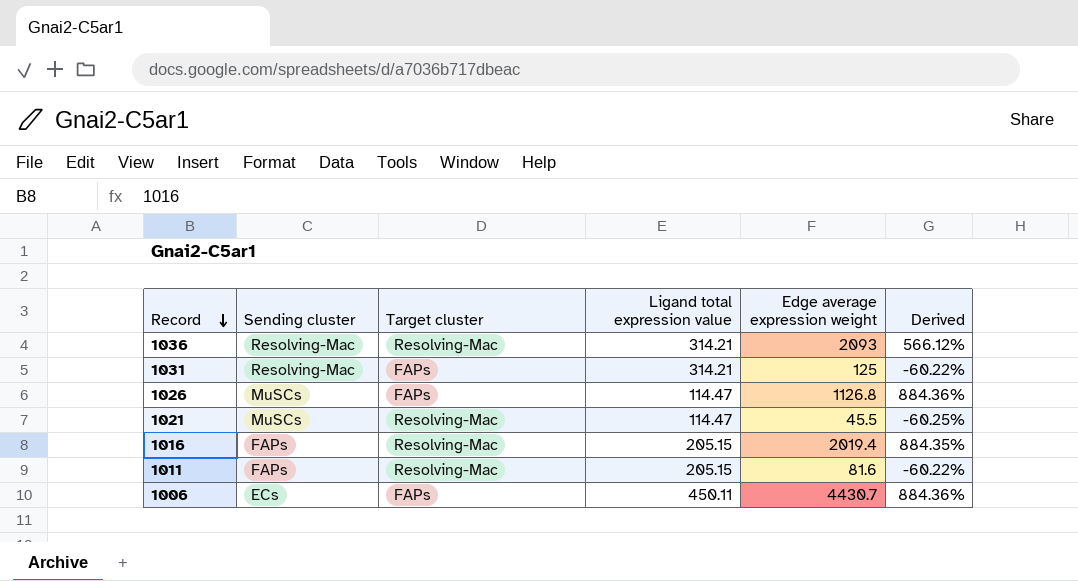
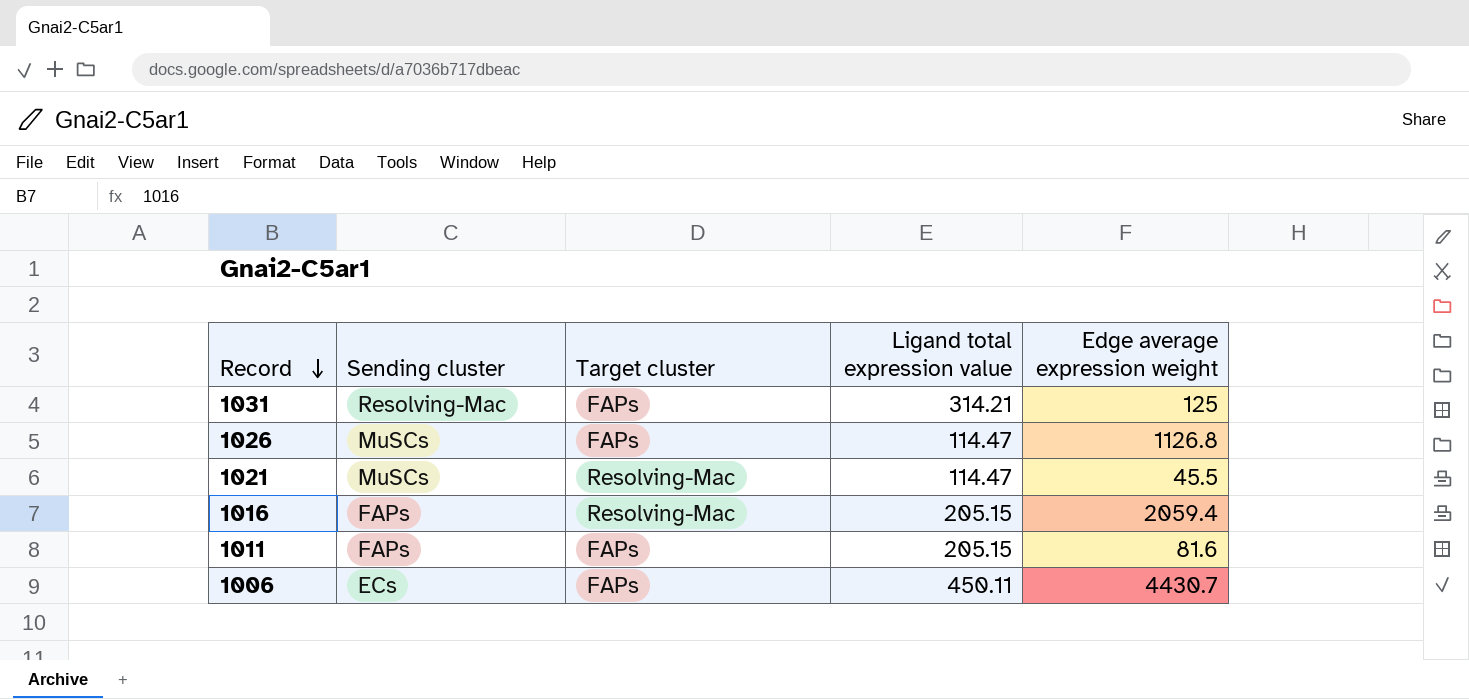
column Derived | formula: ([Edge average expression weight] - [Ligand total expression value]) / [Ligand total expression value] -> none
row 1036: Resolving-Mac | Resolving-Mac | 314.21 | 2093 | 566.12% -> none
1016 | Edge average expression weight: 2019.4 -> 2059.4
1011 | Target cluster: Resolving-Mac -> FAPs

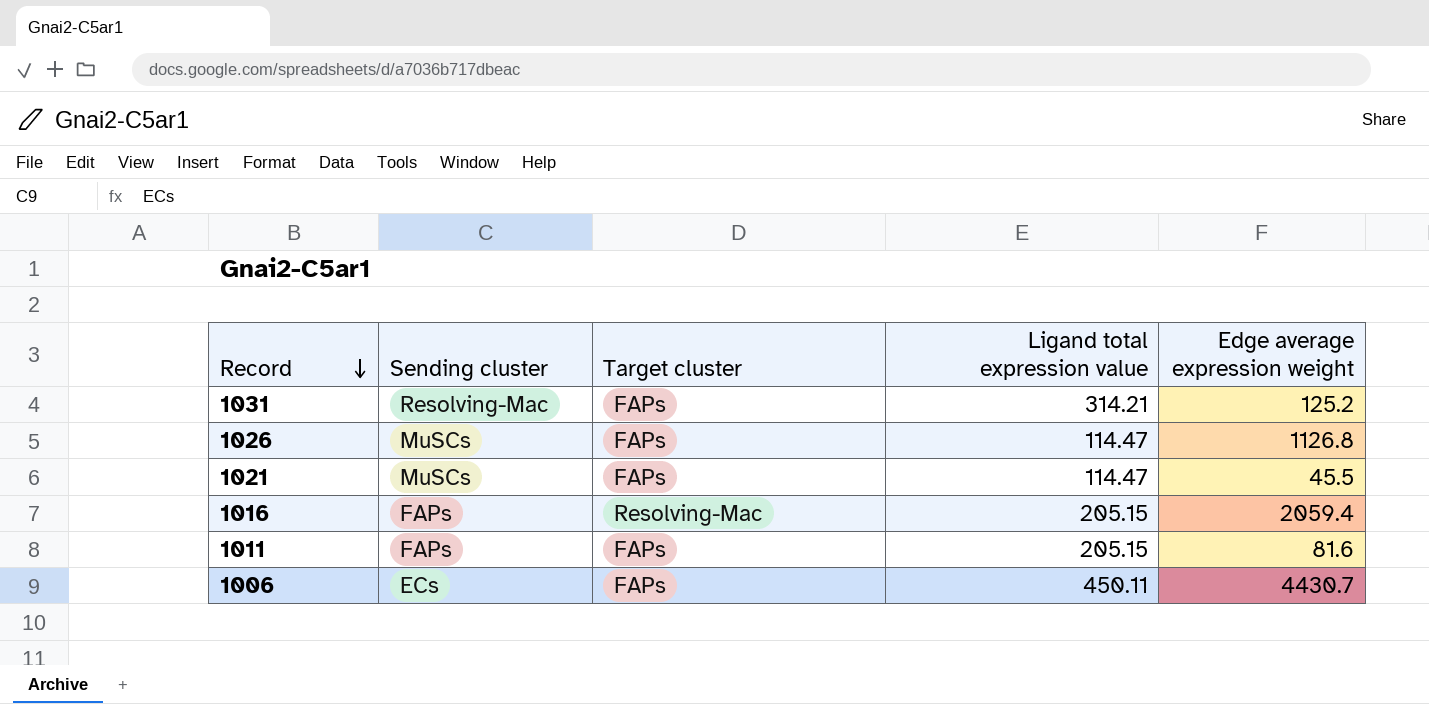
1031 | Edge average expression weight: 125 -> 125.2
1021 | Target cluster: Resolving-Mac -> FAPs

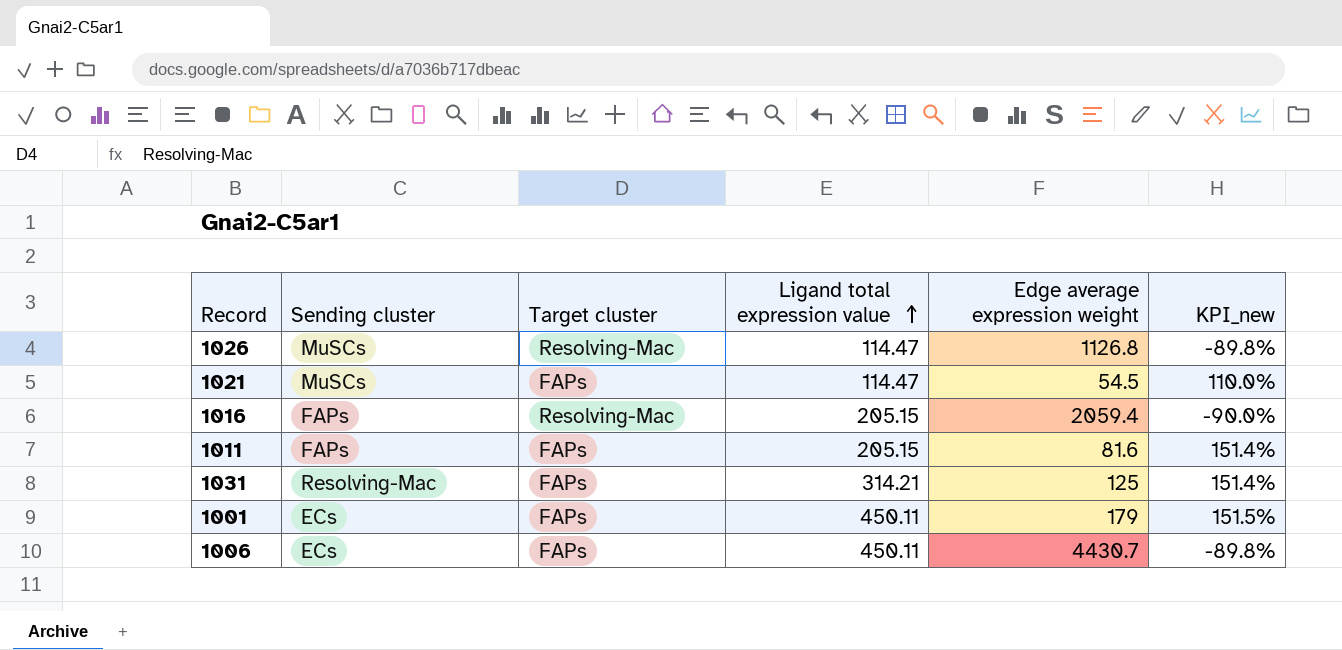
row order: Record descending -> Ligand total expression value ascending
column KPI_new | formula: none -> ([Ligand total expression value] - [Edge average expression weight]) / [Edge average expression weight]
1026 | Target cluster: FAPs -> Resolving-Mac
1021 | Edge average expression weight: 45.5 -> 54.5
1031 | Edge average expression weight: 125.2 -> 125
row 1001: none -> ECs | FAPs | 450.11 | 179 | 151.5%

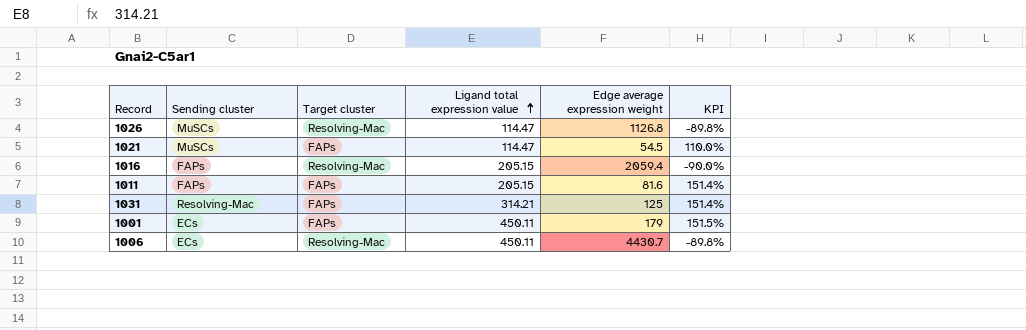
column name: KPI_new -> KPI
1006 | Target cluster: FAPs -> Resolving-Mac

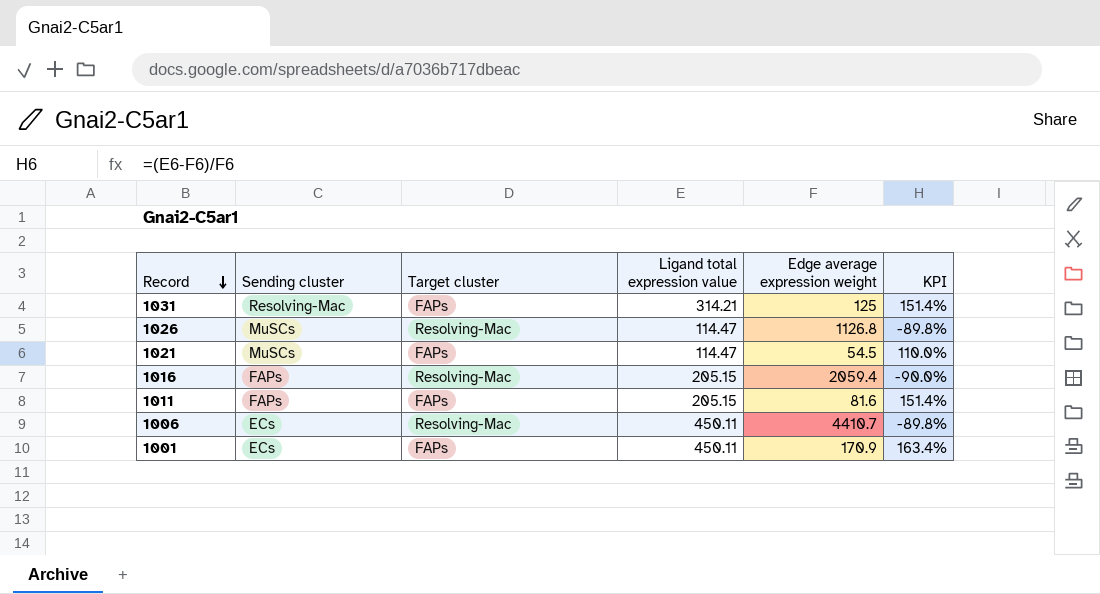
row order: Ligand total expression value ascending -> Record descending
1006 | Edge average expression weight: 4430.7 -> 4410.7
1001 | Edge average expression weight: 179 -> 170.9
1001 | KPI: 151.5% -> 163.4%

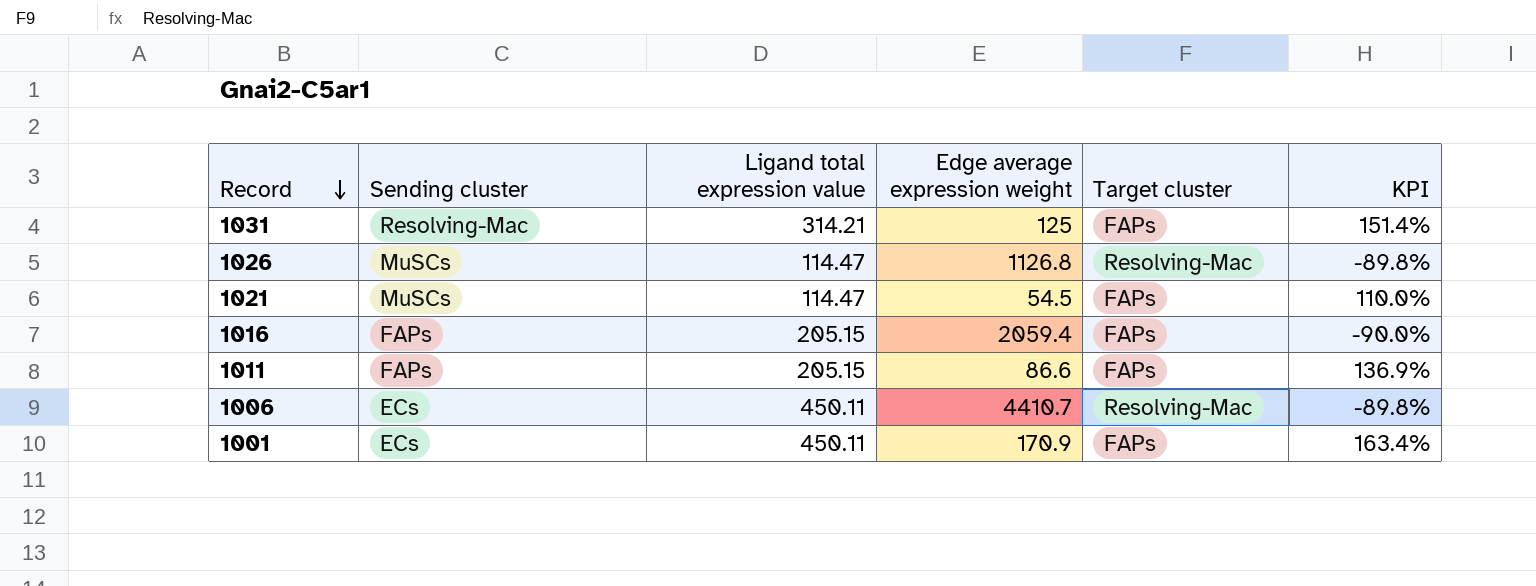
column Target cluster | position: 3 -> 5
1016 | Target cluster: Resolving-Mac -> FAPs
1011 | Edge average expression weight: 81.6 -> 86.6
1011 | KPI: 151.4% -> 136.9%

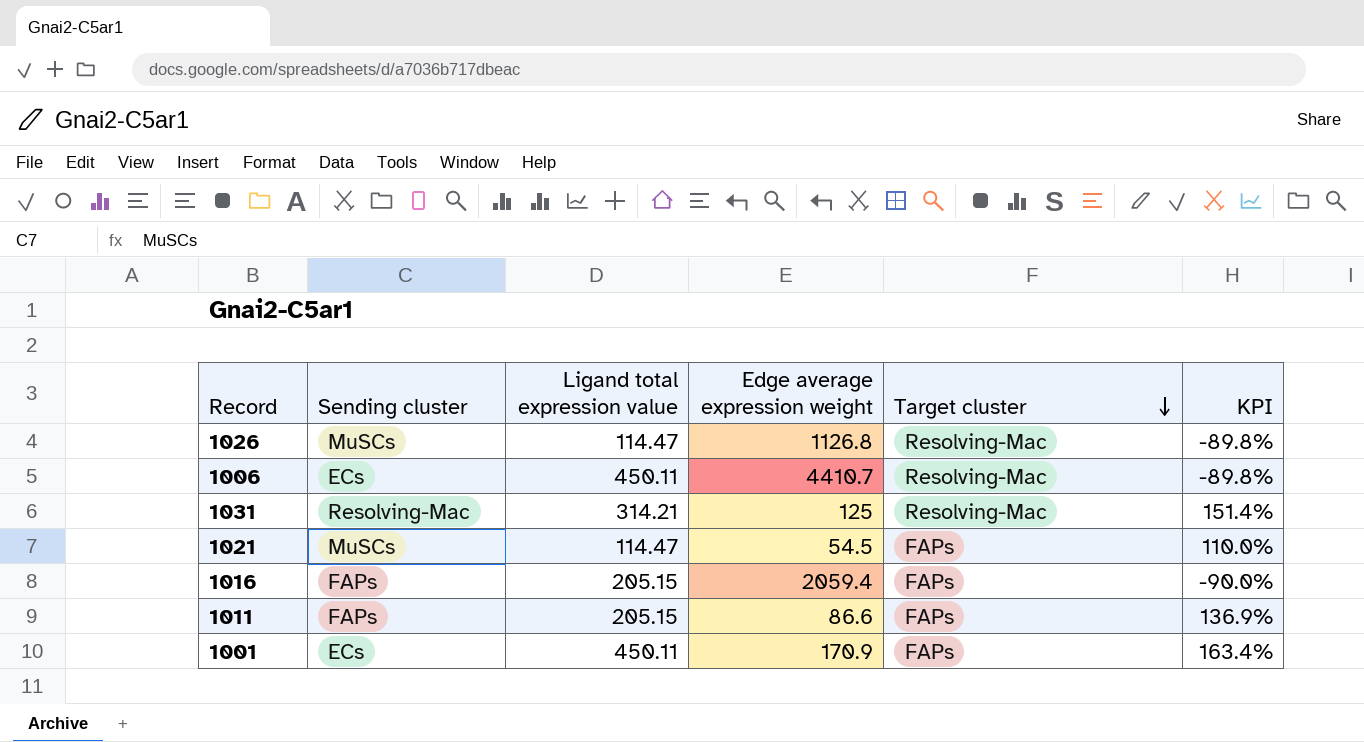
row order: Record descending -> Target cluster descending
1031 | Target cluster: FAPs -> Resolving-Mac

